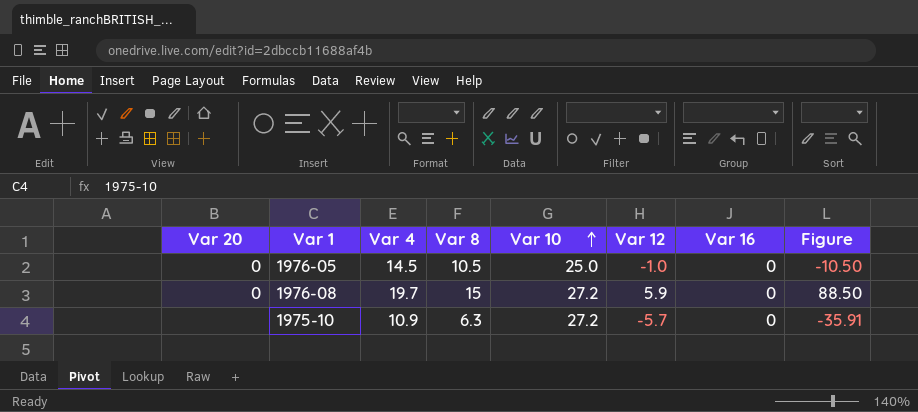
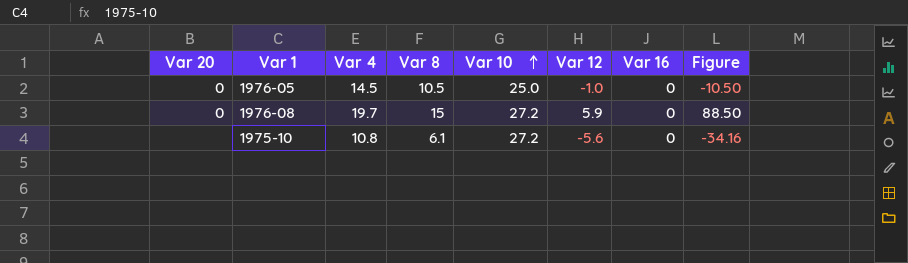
1975-10 | Var 4: 10.9 -> 10.8
1975-10 | Var 8: 6.3 -> 6.1
1975-10 | Var 12: -5.7 -> -5.6
1975-10 | Figure: -35.91 -> -34.16

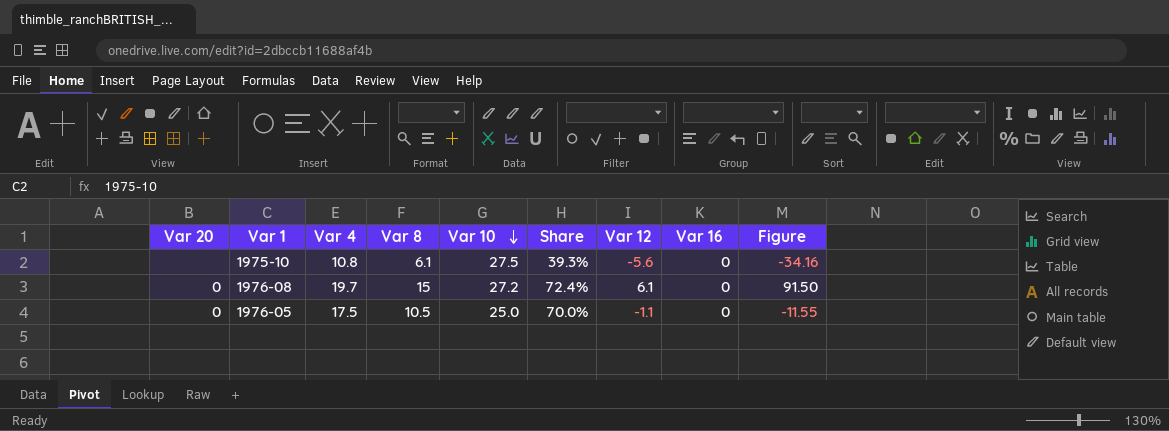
row order: Var 10 ascending -> Var 10 descending
column Share | formula: none -> [Var 4] / [Var 10]
1975-10 | Var 10: 27.2 -> 27.5
1976-08 | Var 12: 5.9 -> 6.1
1976-08 | Figure: 88.50 -> 91.50
1976-05 | Var 4: 14.5 -> 17.5
1976-05 | Var 12: -1.0 -> -1.1
1976-05 | Figure: -10.50 -> -11.55

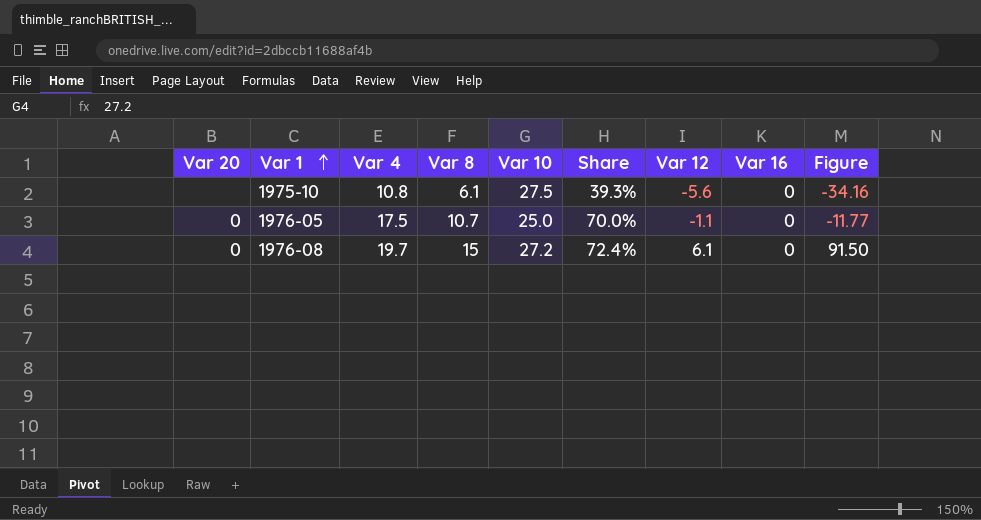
row order: Var 10 descending -> Var 1 ascending
1976-05 | Var 8: 10.5 -> 10.7
1976-05 | Figure: -11.55 -> -11.77

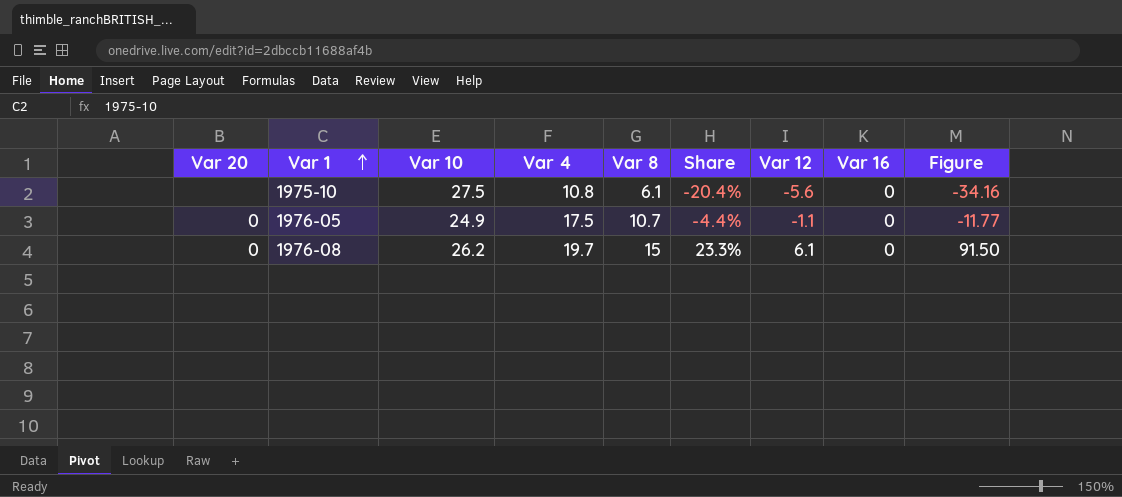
column Var 10 | position: 5 -> 3
column Share | formula: [Var 4] / [Var 10] -> [Var 12] / [Var 10]
1976-05 | Var 10: 25.0 -> 24.9
1976-08 | Var 10: 27.2 -> 26.2

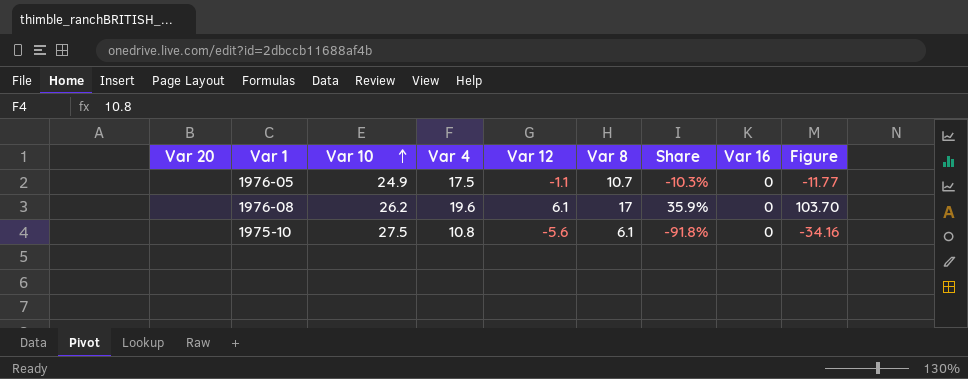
row order: Var 1 ascending -> Var 10 ascending
column Var 12 | position: 7 -> 5
column Share | formula: [Var 12] / [Var 10] -> [Var 12] / [Var 8]
1976-05 | Var 20: 0 -> none
1976-08 | Var 20: 0 -> none
1976-08 | Var 4: 19.7 -> 19.6
1976-08 | Var 8: 15 -> 17
1976-08 | Figure: 91.50 -> 103.70

